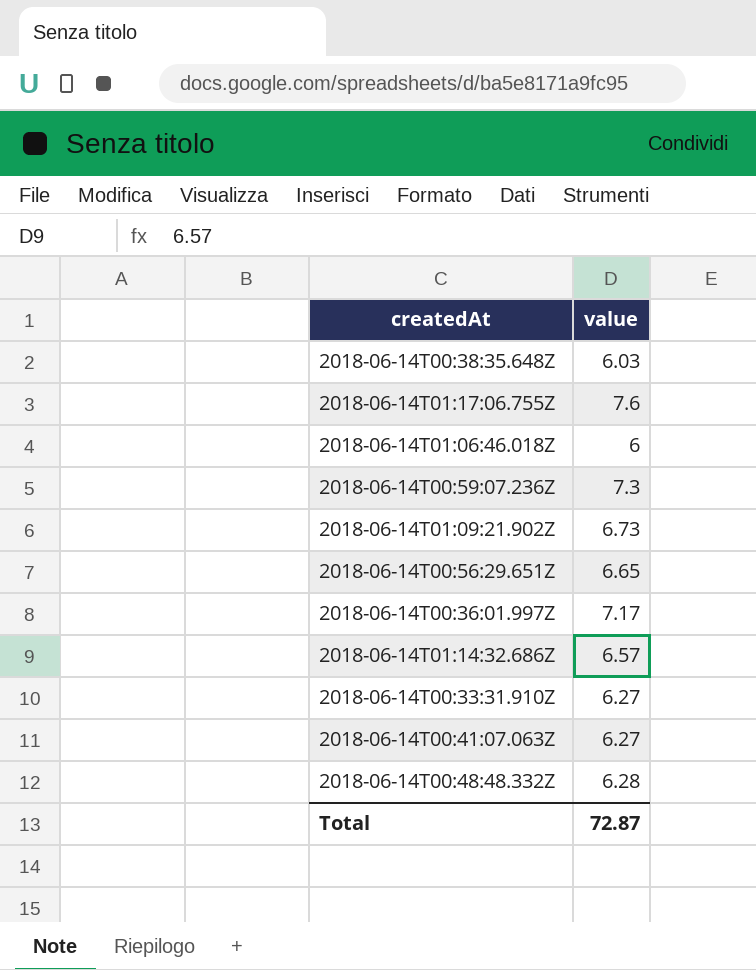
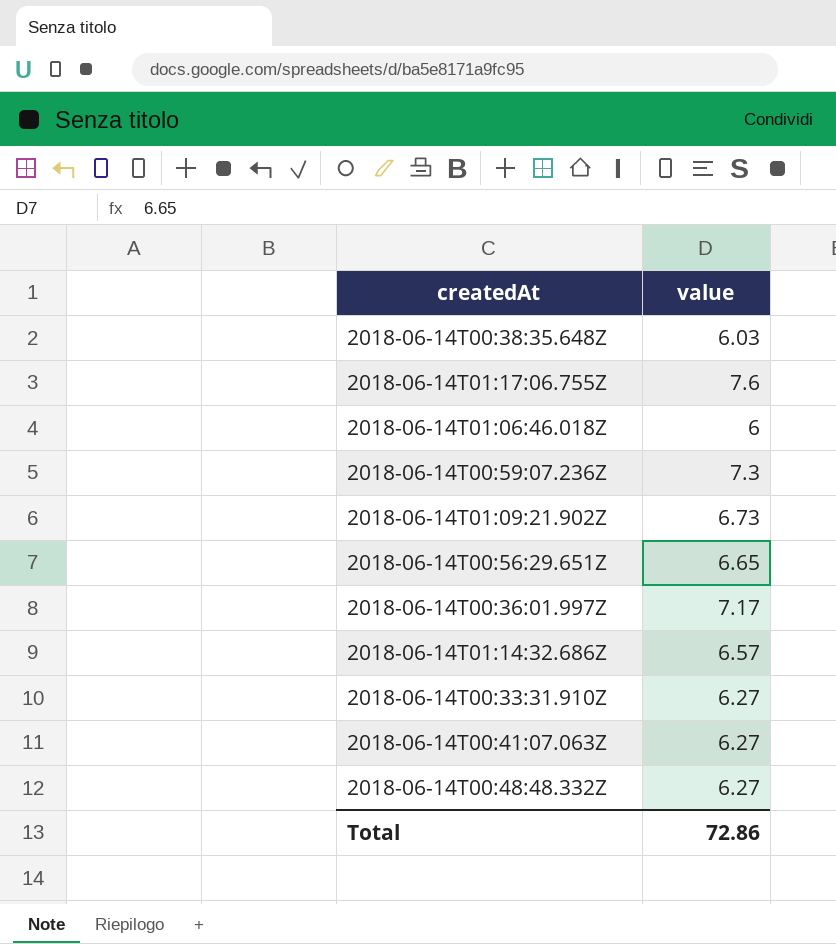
2018-06-14T00:48:48.332Z | value: 6.28 -> 6.27
Total | value: 72.87 -> 72.86

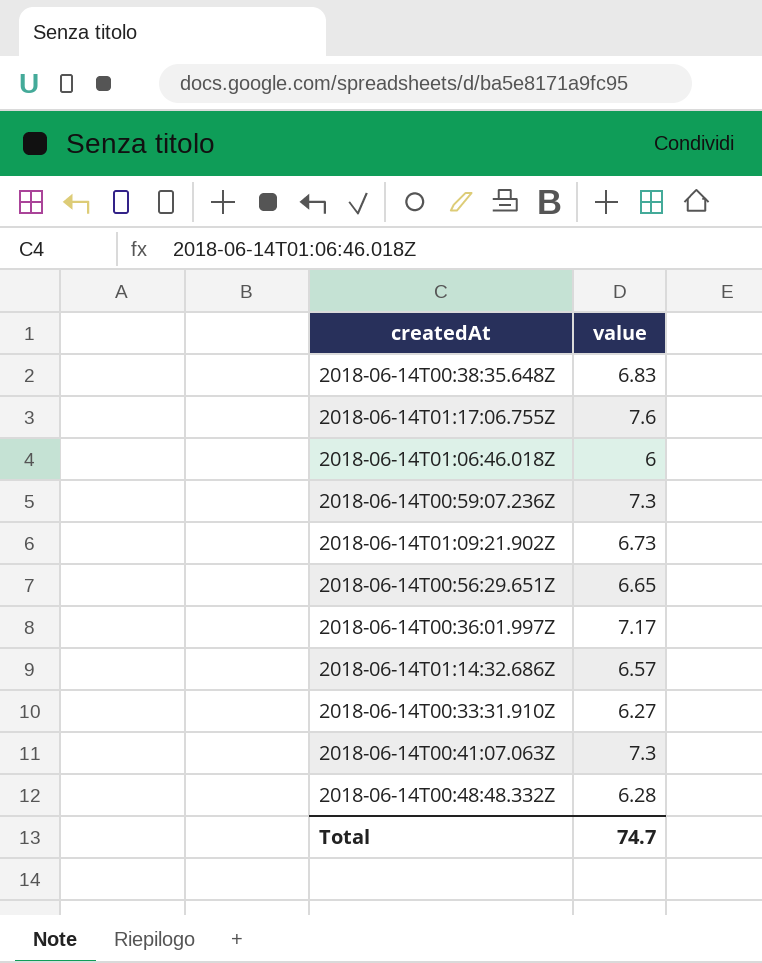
2018-06-14T00:38:35.648Z | value: 6.03 -> 6.83
2018-06-14T00:41:07.063Z | value: 6.27 -> 7.3
2018-06-14T00:48:48.332Z | value: 6.27 -> 6.28
Total | value: 72.86 -> 74.7

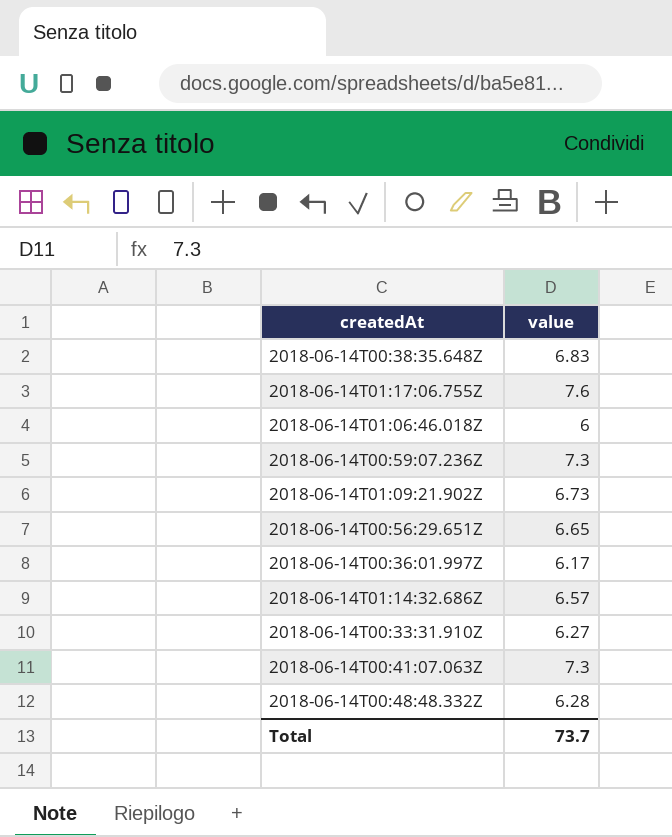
2018-06-14T00:36:01.997Z | value: 7.17 -> 6.17
Total | value: 74.7 -> 73.7

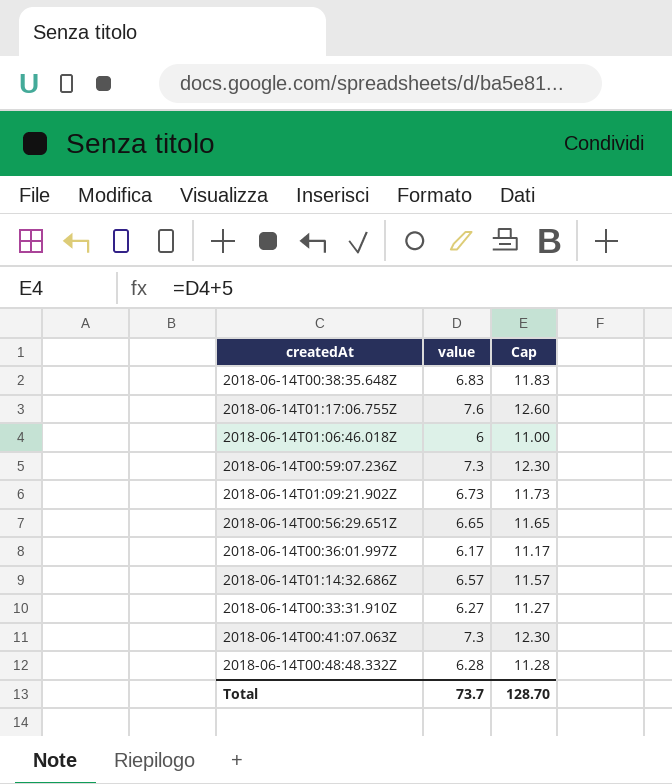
column Cap | formula: none -> [value] + 5

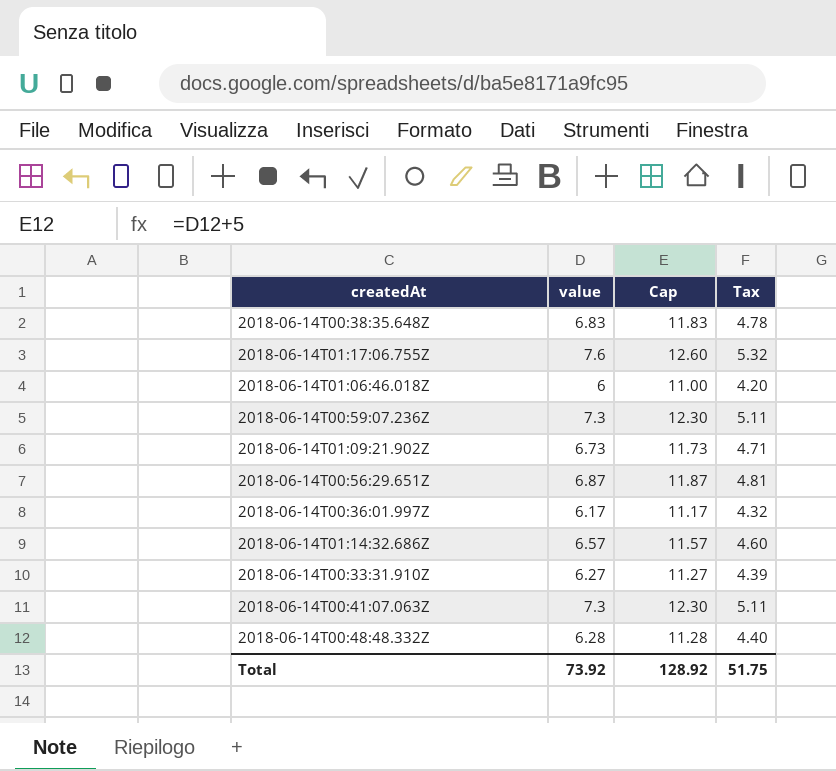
column Tax | formula: none -> [value] * 0.7
2018-06-14T00:56:29.651Z | value: 6.65 -> 6.87
2018-06-14T00:56:29.651Z | Cap: 11.65 -> 11.87
Total | value: 73.7 -> 73.92
Total | Cap: 128.70 -> 128.92

